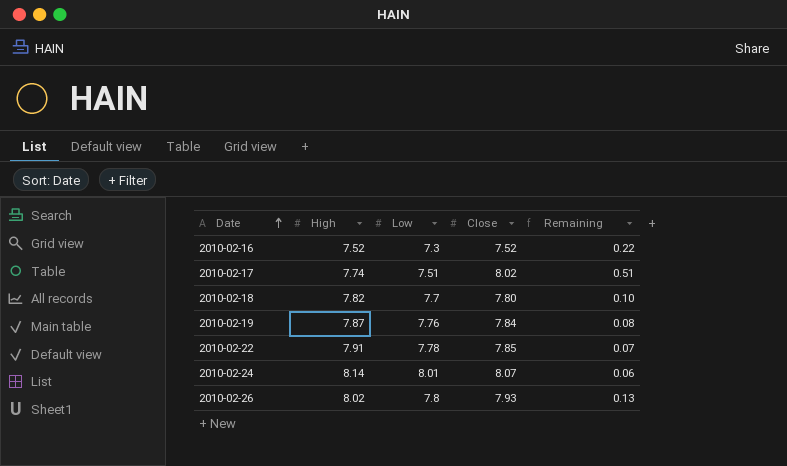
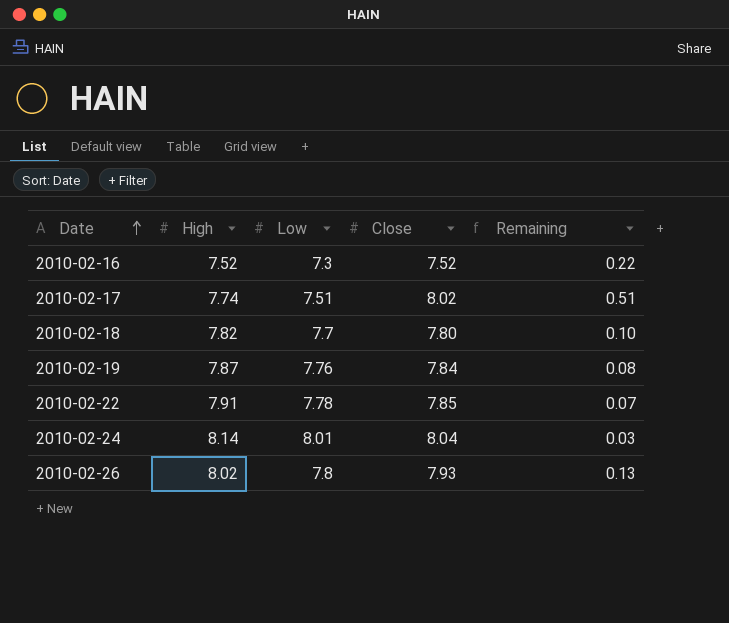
2010-02-24 | Close: 8.07 -> 8.04
2010-02-24 | Remaining: 0.06 -> 0.03

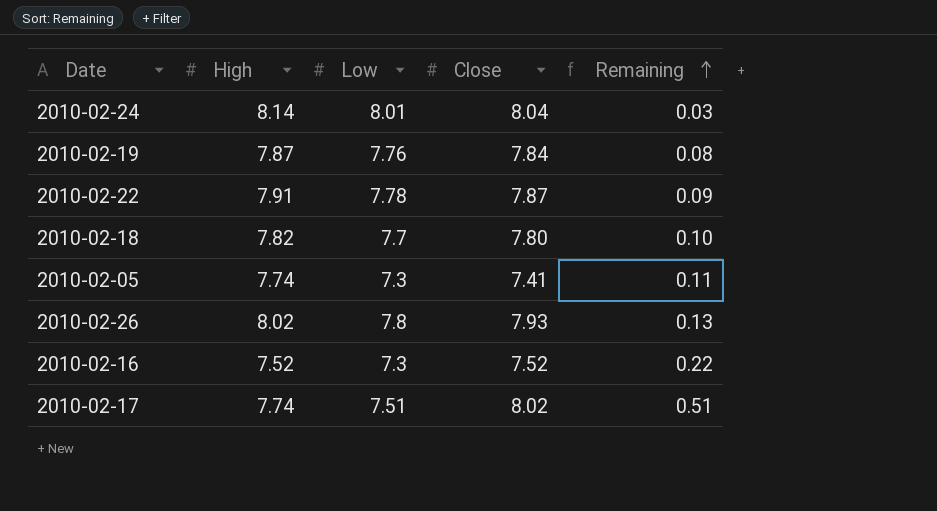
row order: Date ascending -> Remaining ascending
2010-02-22 | Close: 7.85 -> 7.87
2010-02-22 | Remaining: 0.07 -> 0.09
row 2010-02-05: none -> 7.74 | 7.3 | 7.41 | 0.11

